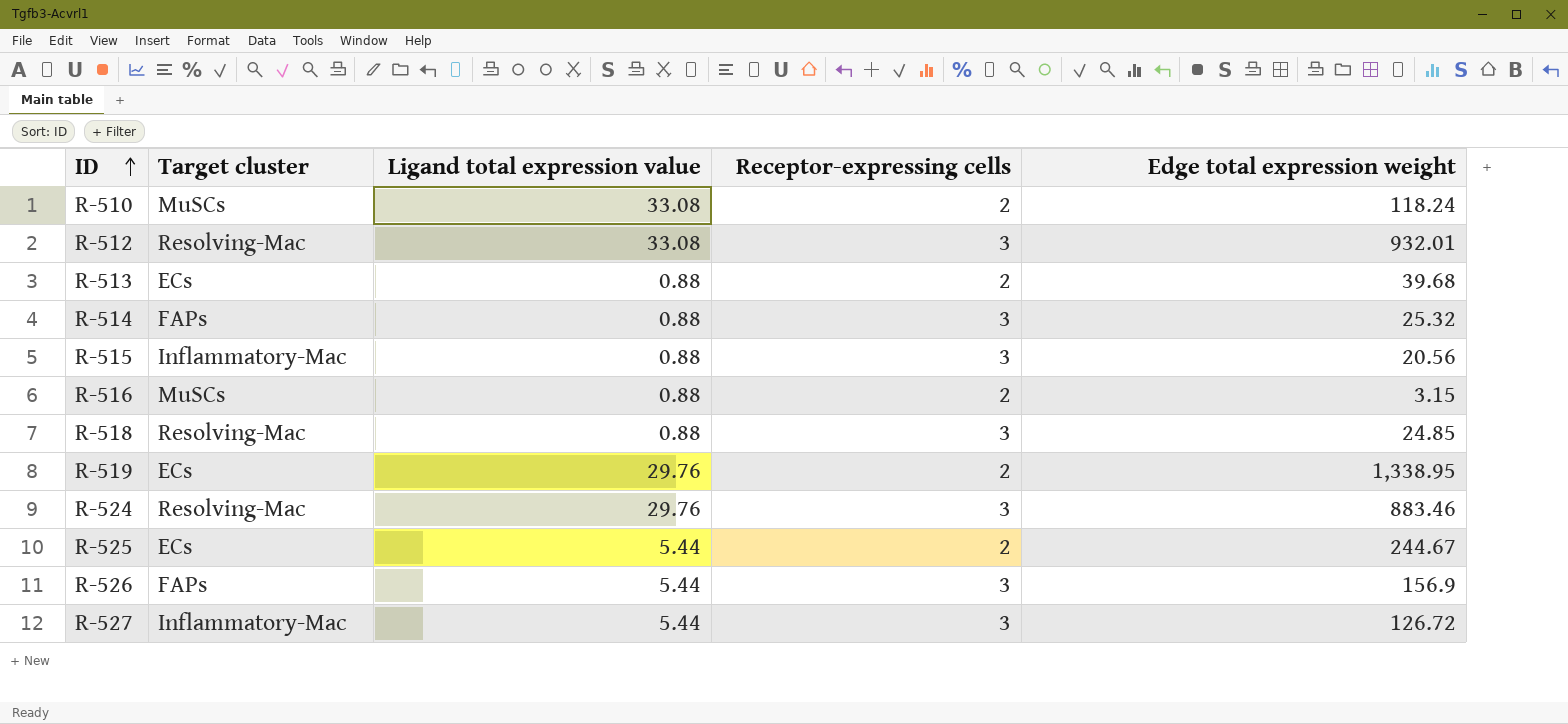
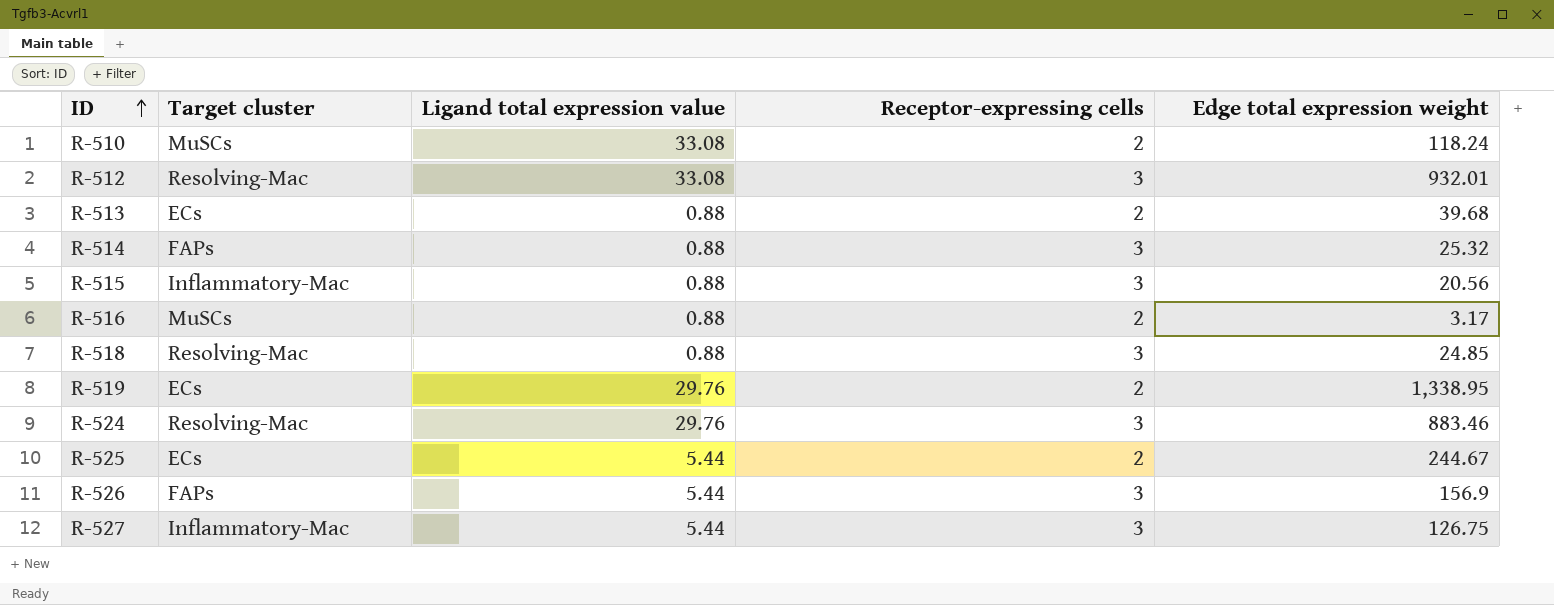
R-516 | Edge total expression weight: 3.15 -> 3.17
R-527 | Edge total expression weight: 126.72 -> 126.75

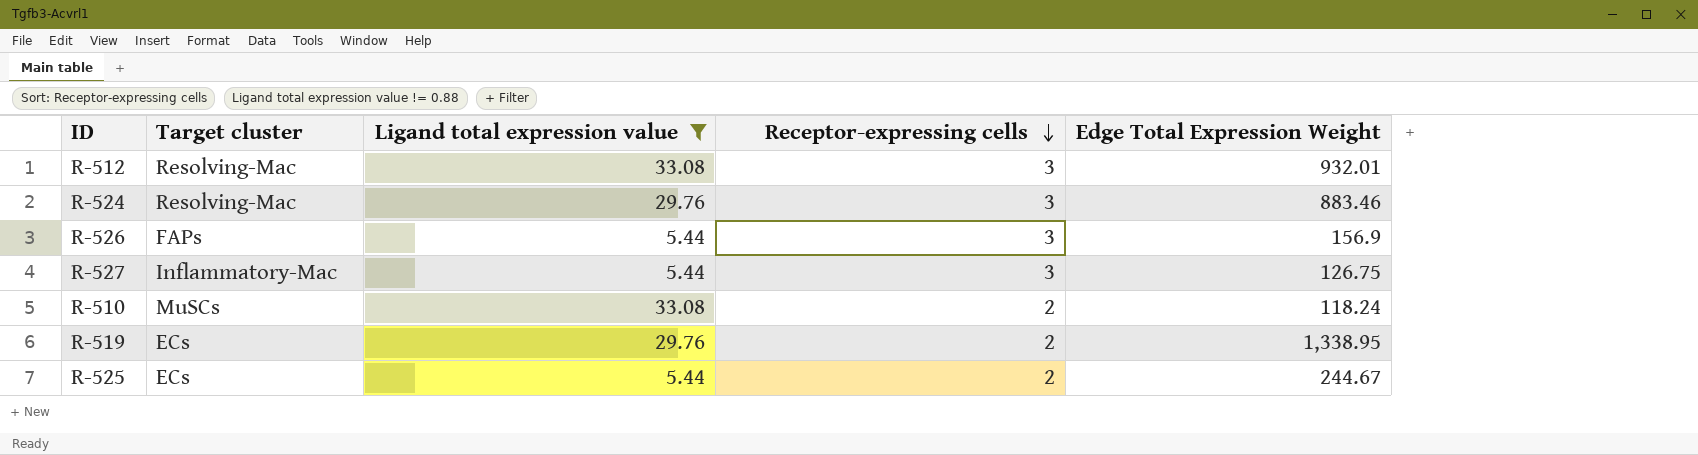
filter: none -> Ligand total expression value != 0.88
row order: ID ascending -> Receptor-expressing cells descending
column name: Edge total expression weight -> Edge Total Expression Weight

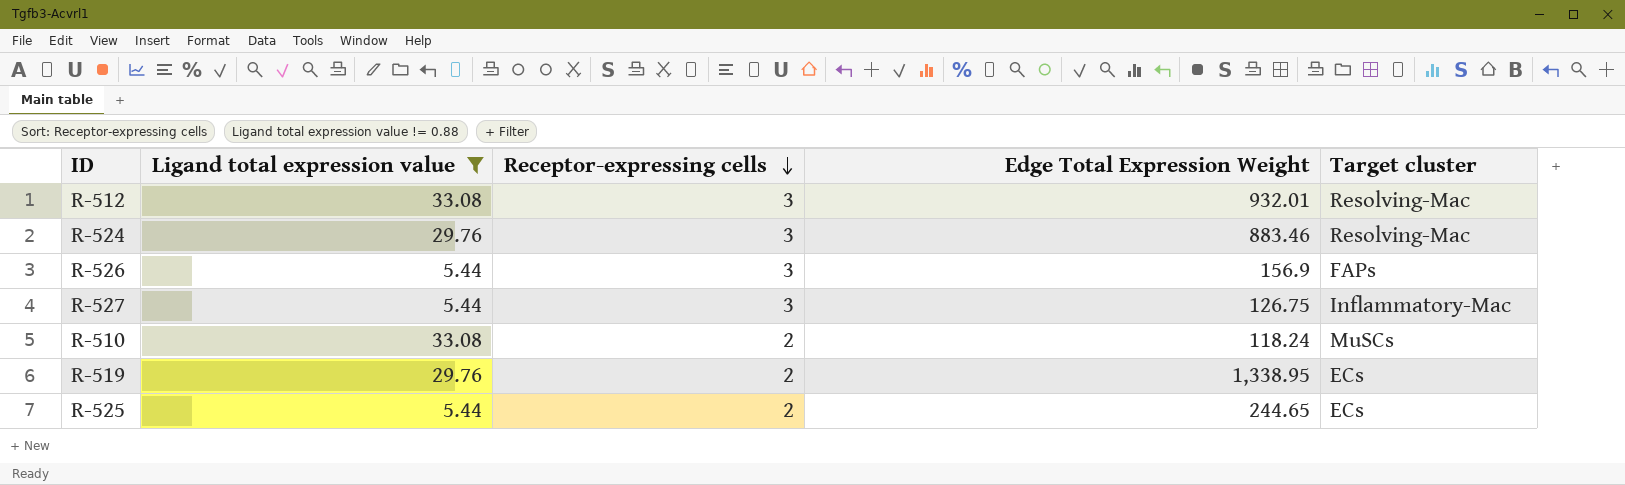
column Target cluster | position: 2 -> 5
R-525 | Edge Total Expression Weight: 244.67 -> 244.65

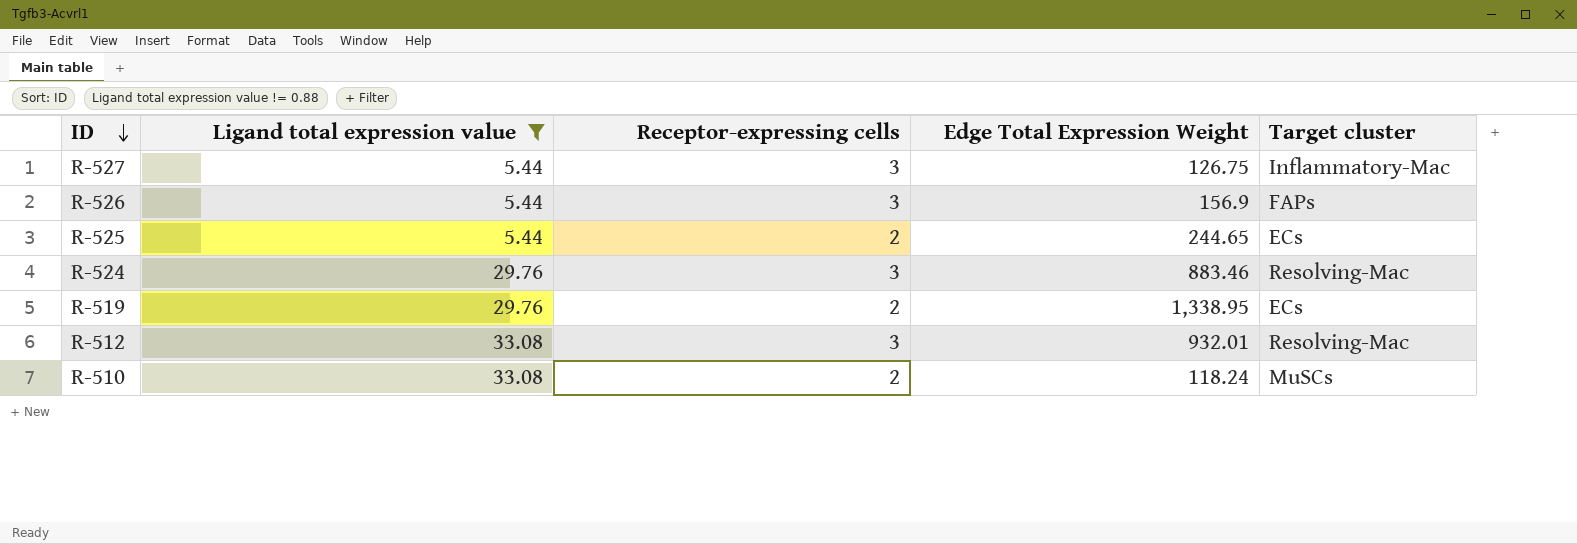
row order: Receptor-expressing cells descending -> ID descending

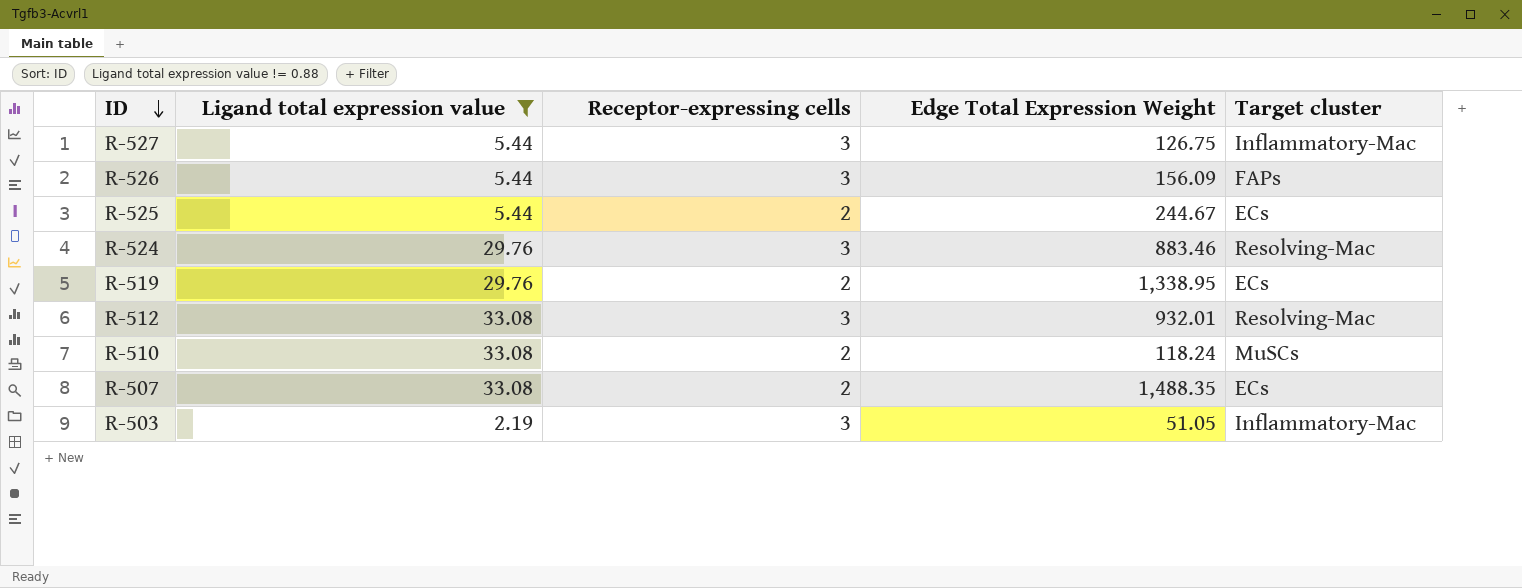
R-526 | Edge Total Expression Weight: 156.9 -> 156.09
R-525 | Edge Total Expression Weight: 244.65 -> 244.67
row R-507: none -> 33.08 | 2 | 1,488.35 | ECs
row R-503: none -> 2.19 | 3 | 51.05 | Inflammatory-Mac

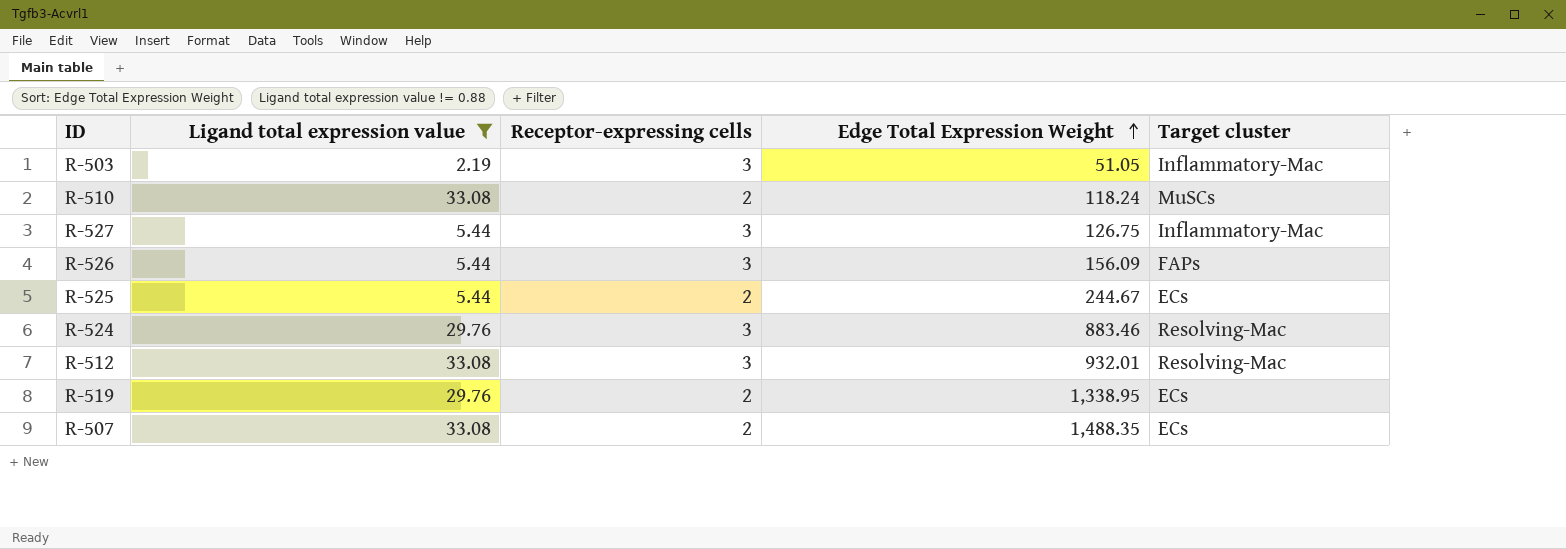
row order: ID descending -> Edge Total Expression Weight ascending

